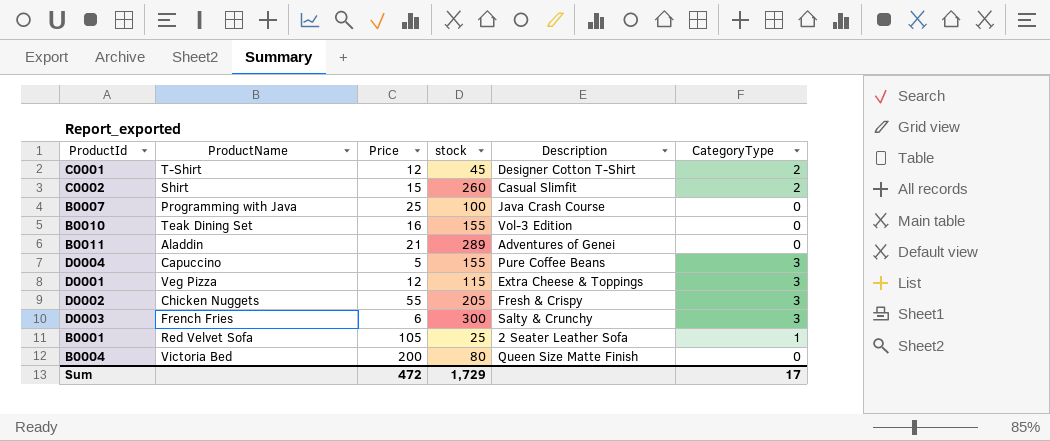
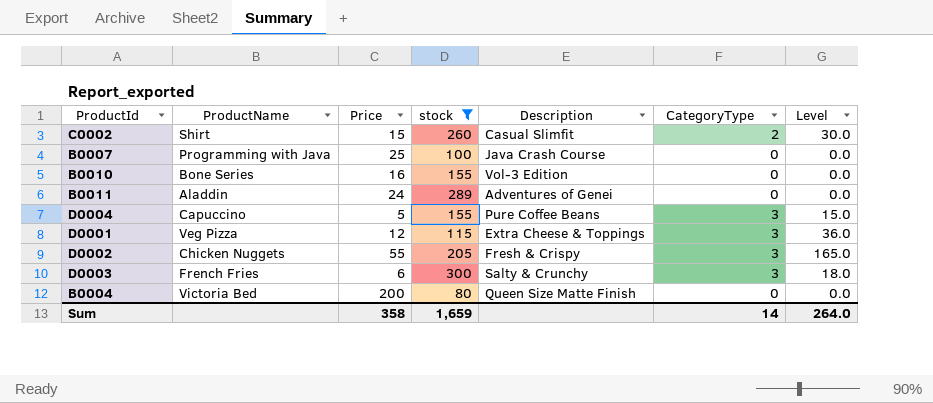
filter: none -> stock >= 80
column Level | formula: none -> [Price] * [CategoryType]
B0010 | ProductName: Teak Dining Set -> Bone Series
B0011 | Price: 21 -> 24
Sum | Price: 472 -> 358
Sum | stock: 1,729 -> 1,659
Sum | CategoryType: 17 -> 14

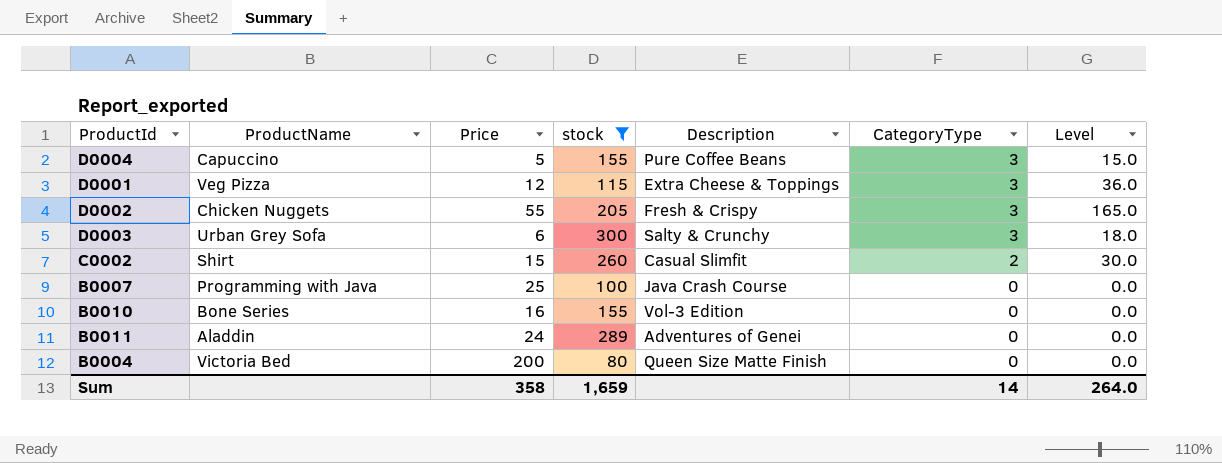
row order: none -> CategoryType descending
D0003 | ProductName: French Fries -> Urban Grey Sofa

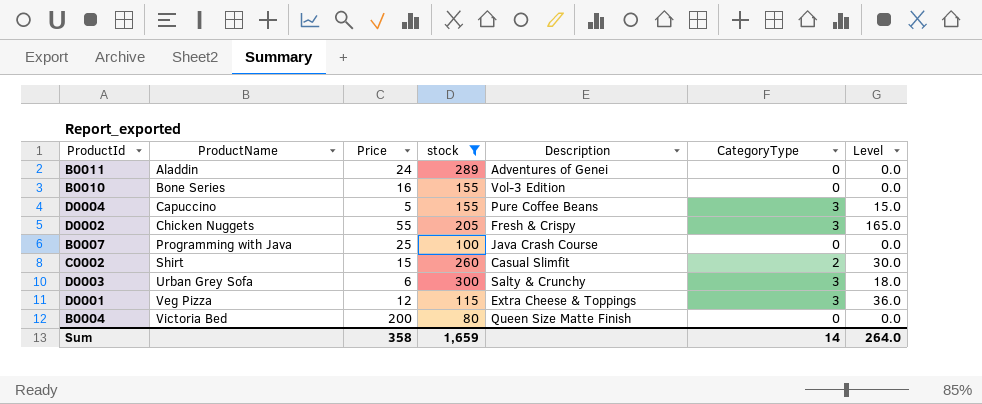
row order: CategoryType descending -> ProductName ascending

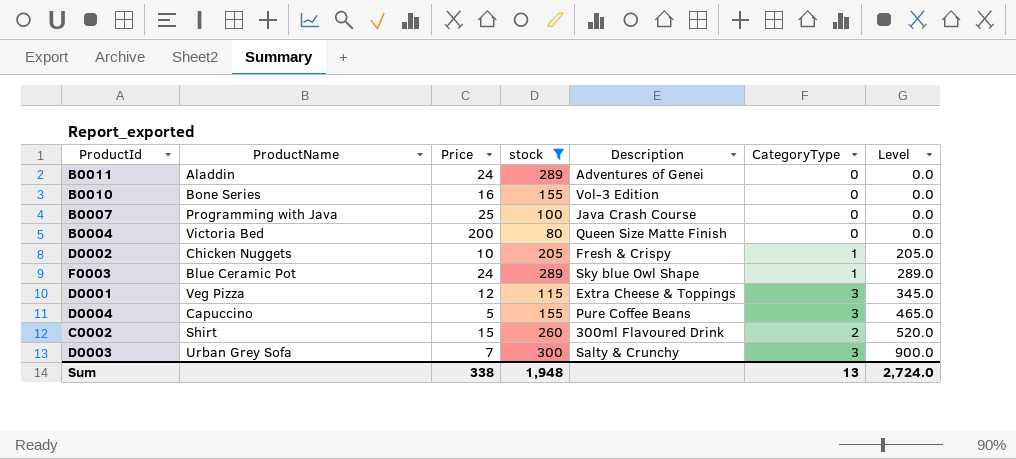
row order: ProductName ascending -> Level ascending
column Level | formula: [Price] * [CategoryType] -> [stock] * [CategoryType]
D0002 | Price: 55 -> 10
D0002 | CategoryType: 3 -> 1
row F0003: none -> Blue Ceramic Pot | 24 | 289 | Sky blue Owl Shape | 1 | 289.0
C0002 | Description: Casual Slimfit -> 300ml Flavoured Drink
D0003 | Price: 6 -> 7
Sum | Price: 358 -> 338
Sum | stock: 1,659 -> 1,948
Sum | CategoryType: 14 -> 13
Sum | Level: 264.0 -> 2,724.0

